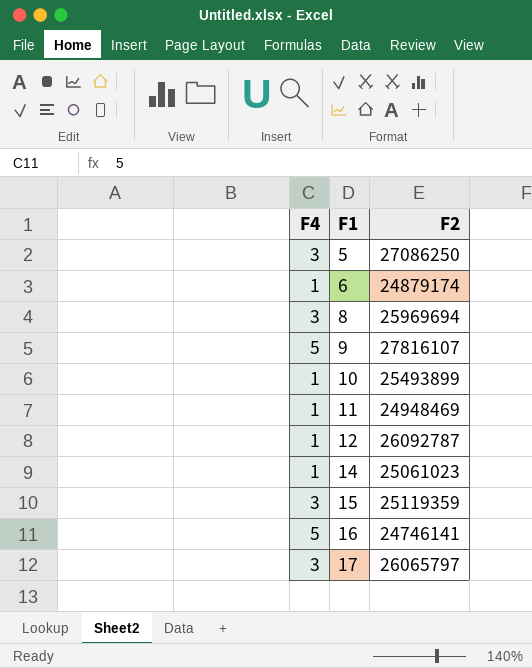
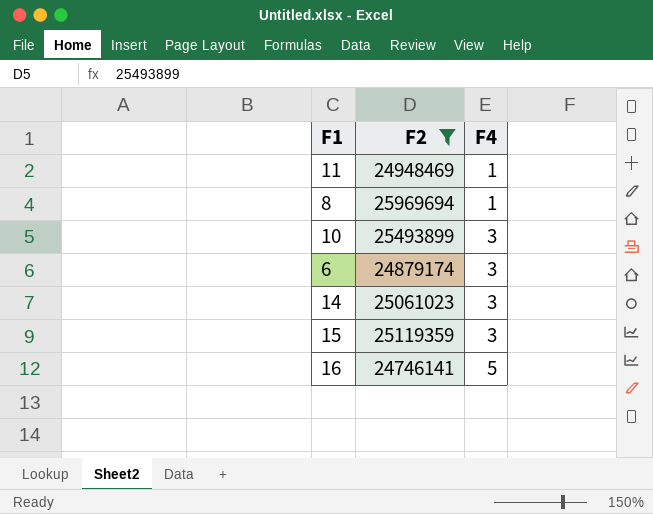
filter: none -> F2 <= 25969694
row order: F1 ascending -> F4 ascending
column F4 | position: 1 -> 3
8 | F4: 3 -> 1
10 | F4: 1 -> 3
6 | F4: 1 -> 3
14 | F4: 1 -> 3

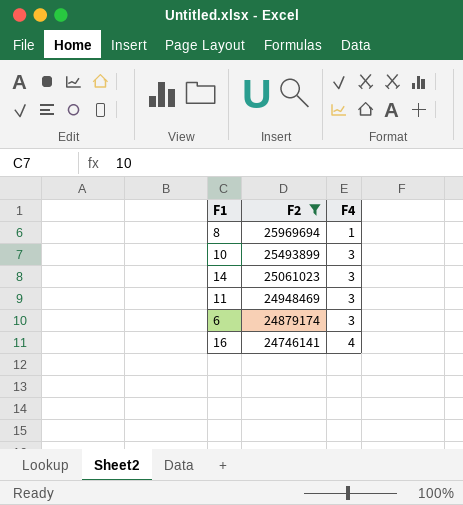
row order: F4 ascending -> F2 descending
row 15: 25119359 | 3 -> none
11 | F4: 1 -> 3
16 | F4: 5 -> 4

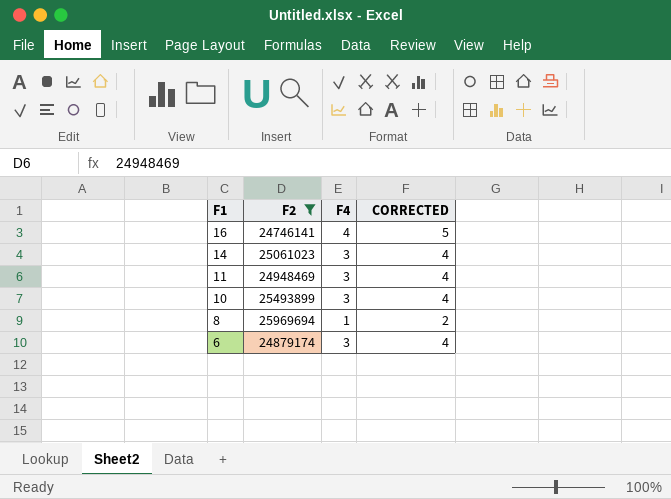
row order: F2 descending -> F1 descending
column CORRECTED | formula: none -> [F4] + 1

